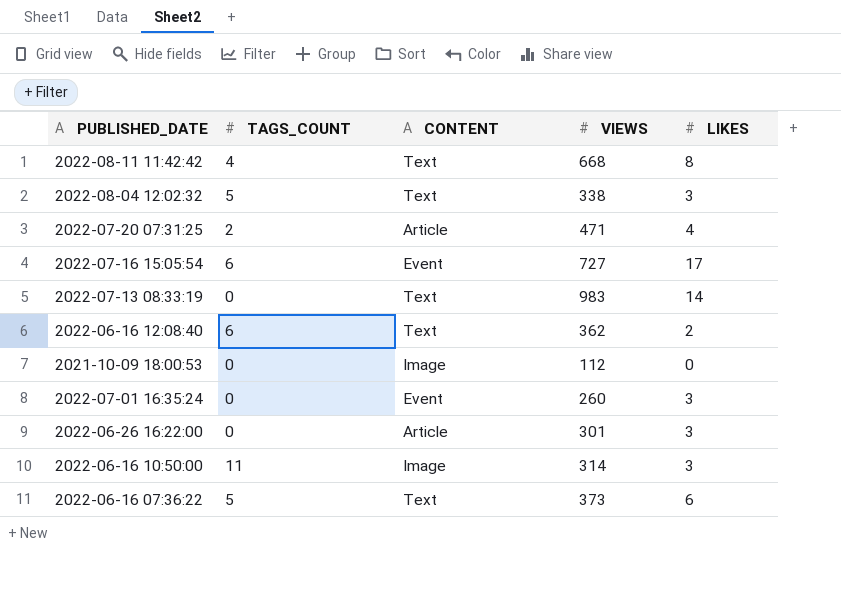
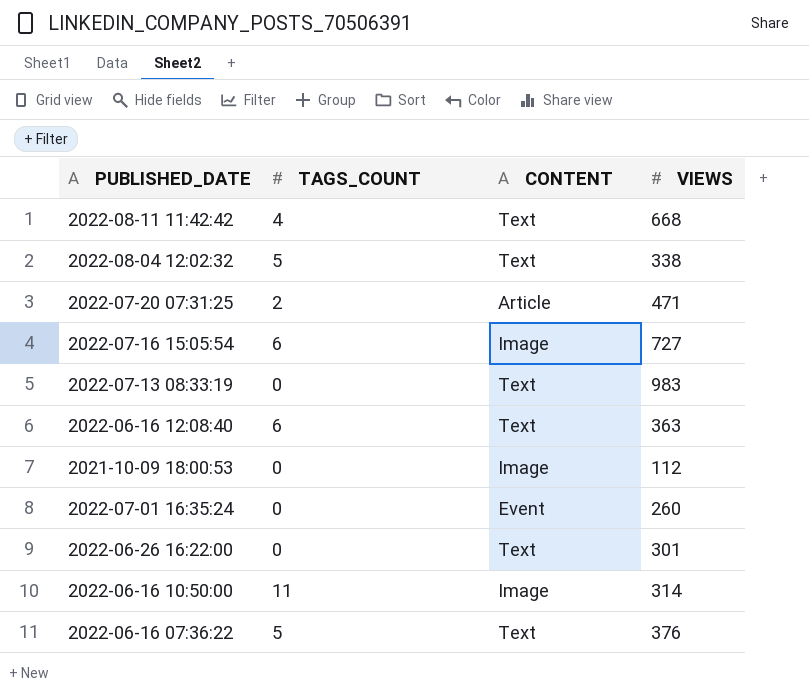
column LIKES | position: 5 -> none
2022-07-16 15:05:54 | CONTENT: Event -> Image
2022-06-16 12:08:40 | VIEWS: 362 -> 363
2022-06-26 16:22:00 | CONTENT: Article -> Text
2022-06-16 07:36:22 | VIEWS: 373 -> 376

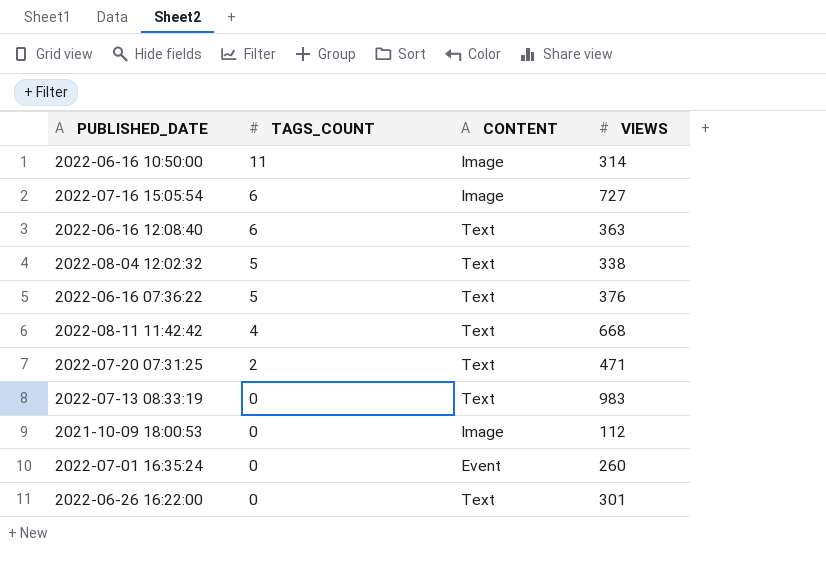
row order: none -> TAGS_COUNT descending
2022-07-20 07:31:25 | CONTENT: Article -> Text

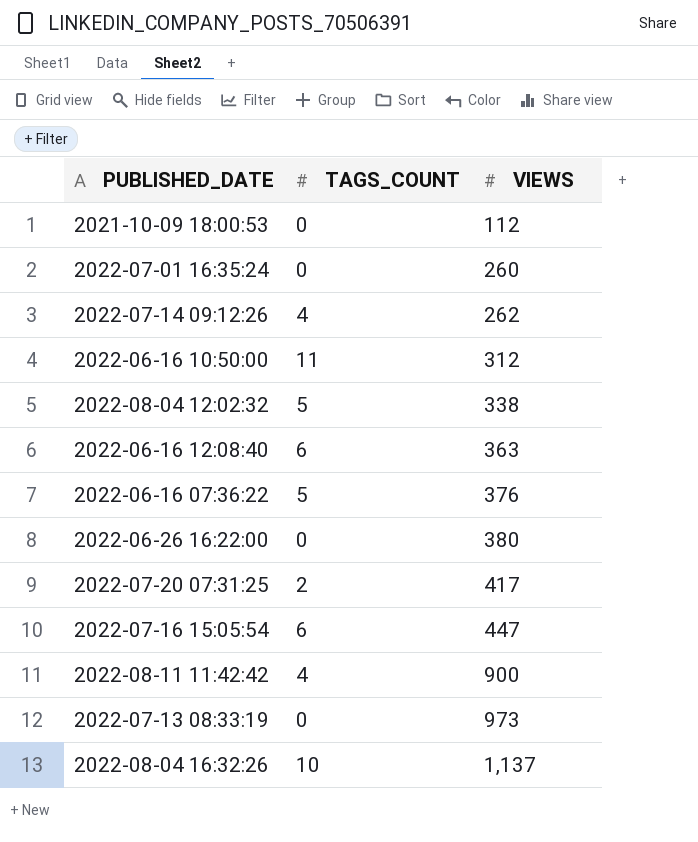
row order: TAGS_COUNT descending -> VIEWS ascending
column CONTENT | position: 3 -> none
row 2022-07-14 09:12:26: none -> 4 | 262
2022-06-16 10:50:00 | VIEWS: 314 -> 312
2022-06-26 16:22:00 | VIEWS: 301 -> 380
2022-07-20 07:31:25 | VIEWS: 471 -> 417
2022-07-16 15:05:54 | VIEWS: 727 -> 447
2022-08-11 11:42:42 | VIEWS: 668 -> 900
2022-07-13 08:33:19 | VIEWS: 983 -> 973
row 2022-08-04 16:32:26: none -> 10 | 1,137

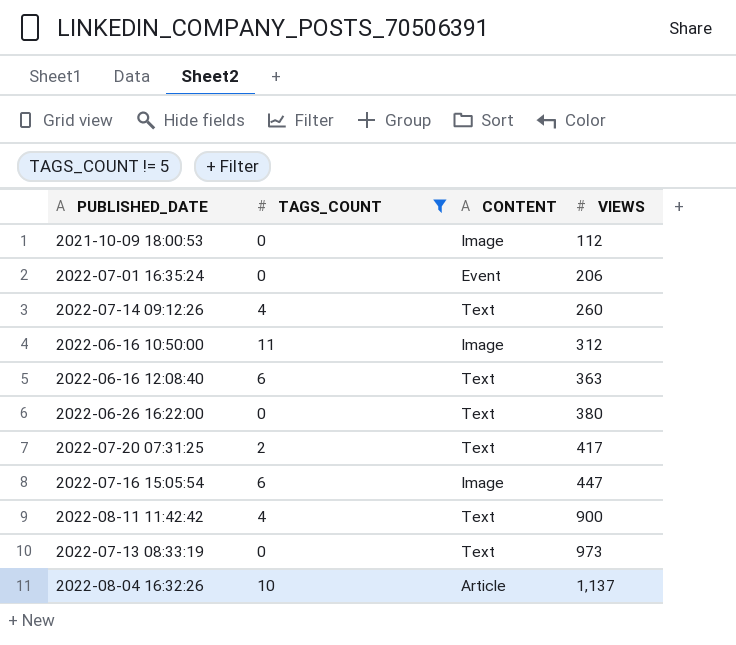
filter: none -> TAGS_COUNT != 5
column CONTENT | position: none -> 3
2022-07-01 16:35:24 | VIEWS: 260 -> 206
2022-07-14 09:12:26 | VIEWS: 262 -> 260

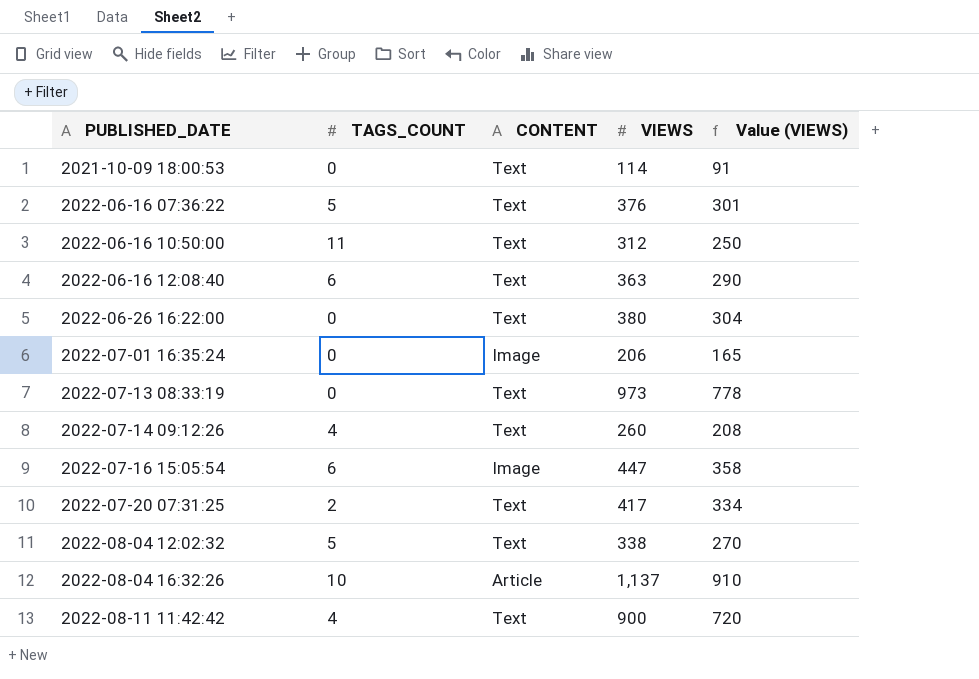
filter: TAGS_COUNT != 5 -> none
row order: VIEWS ascending -> PUBLISHED_DATE ascending
column Value (VIEWS) | formula: none -> [VIEWS] * 0.8
2021-10-09 18:00:53 | CONTENT: Image -> Text
2021-10-09 18:00:53 | VIEWS: 112 -> 114
2022-06-16 10:50:00 | CONTENT: Image -> Text
2022-07-01 16:35:24 | CONTENT: Event -> Image

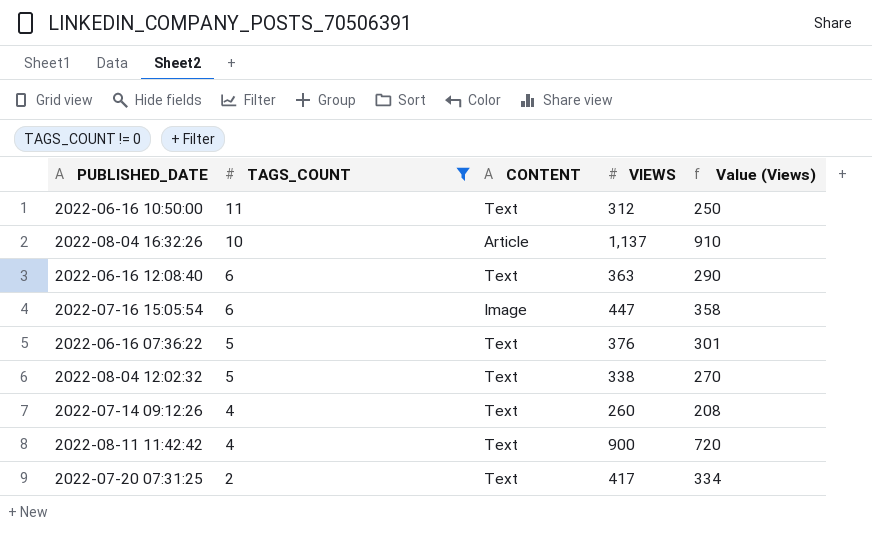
filter: none -> TAGS_COUNT != 0
row order: PUBLISHED_DATE ascending -> TAGS_COUNT descending
column name: Value (VIEWS) -> Value (Views)

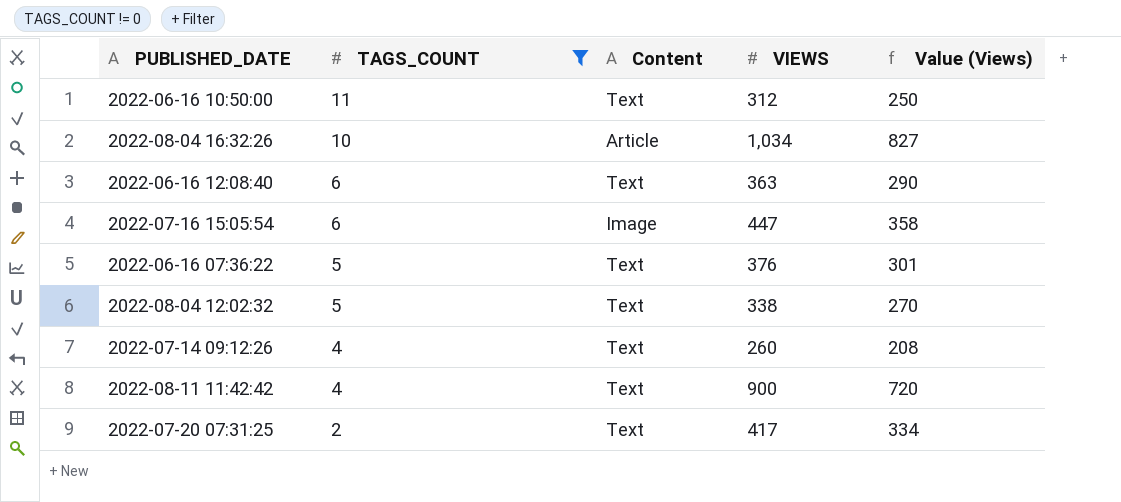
column name: CONTENT -> Content
2022-08-04 16:32:26 | VIEWS: 1,137 -> 1,034
2022-08-04 16:32:26 | Value (Views): 910 -> 827

